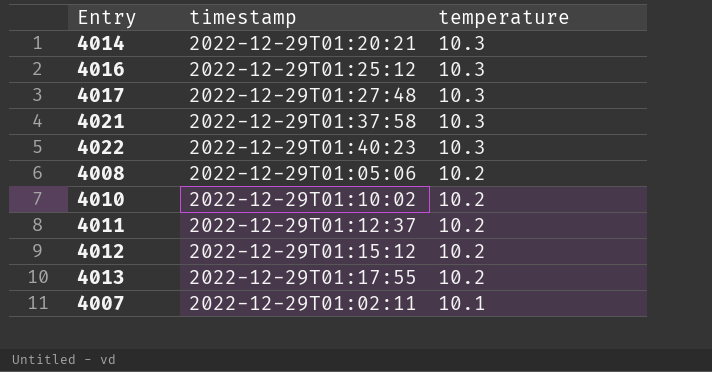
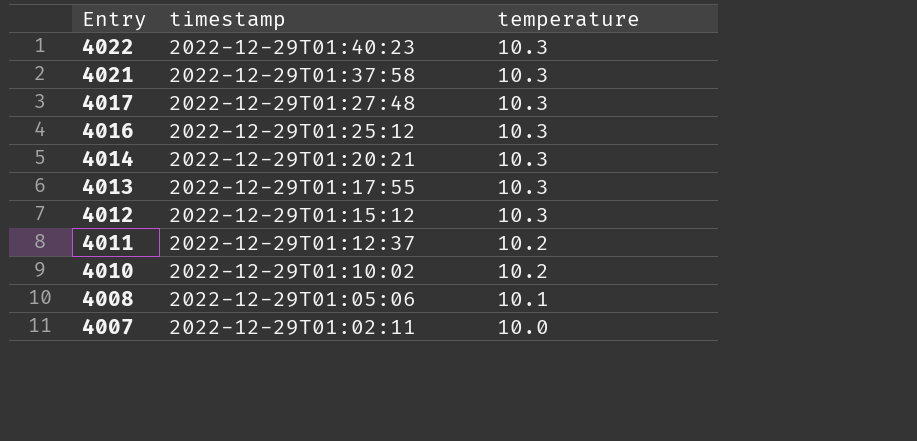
row order: temperature descending -> Entry descending
4013 | temperature: 10.2 -> 10.3
4012 | temperature: 10.2 -> 10.3
4008 | temperature: 10.2 -> 10.1
4007 | temperature: 10.1 -> 10.0

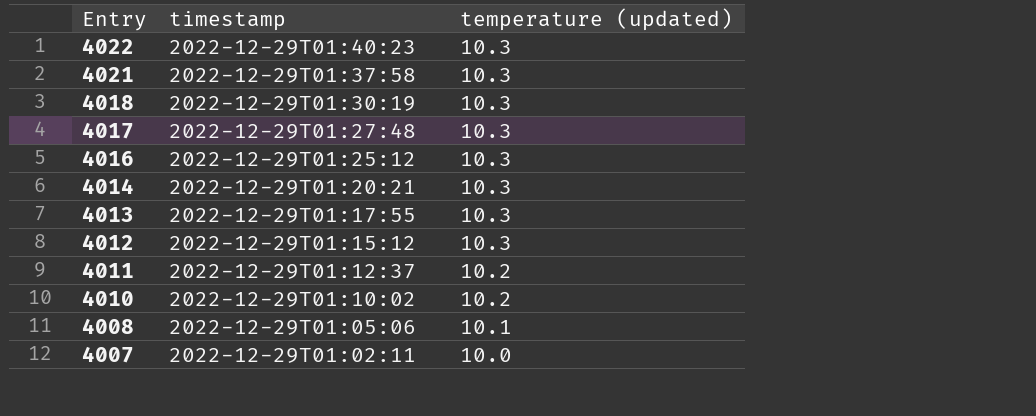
column name: temperature -> temperature (updated)
row 4018: none -> 2022-12-29T01:30:19 | 10.3

